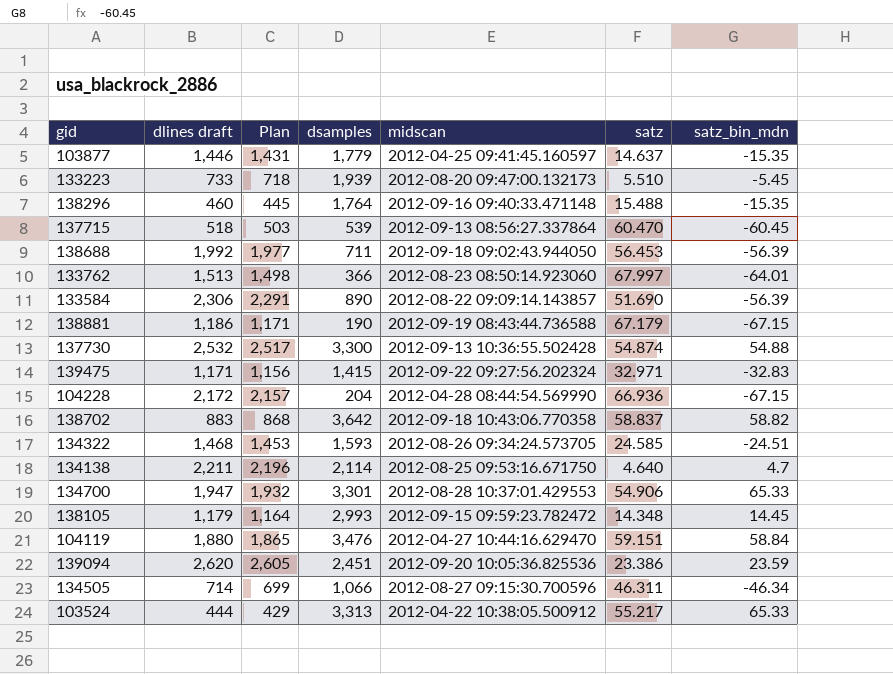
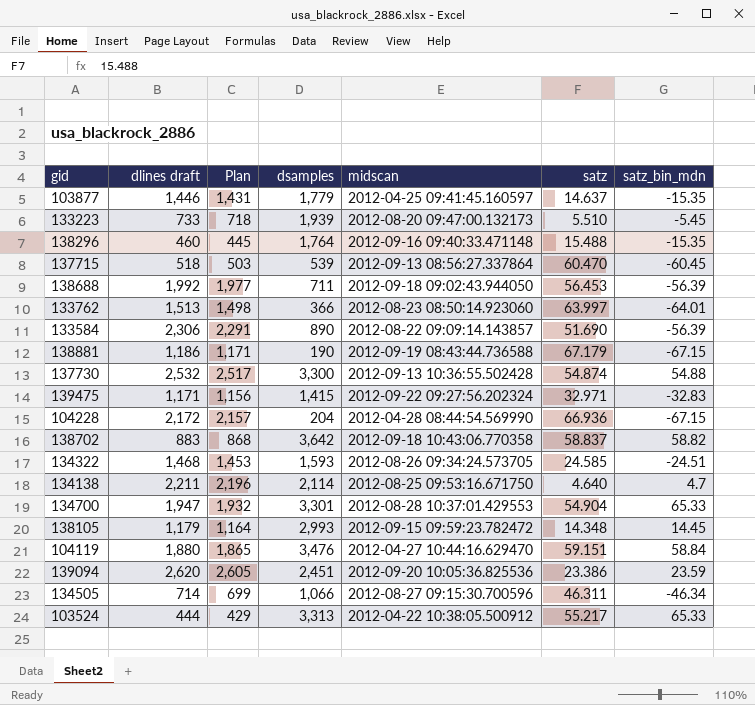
133762 | satz: 67.997 -> 63.997
134700 | satz: 54.906 -> 54.904

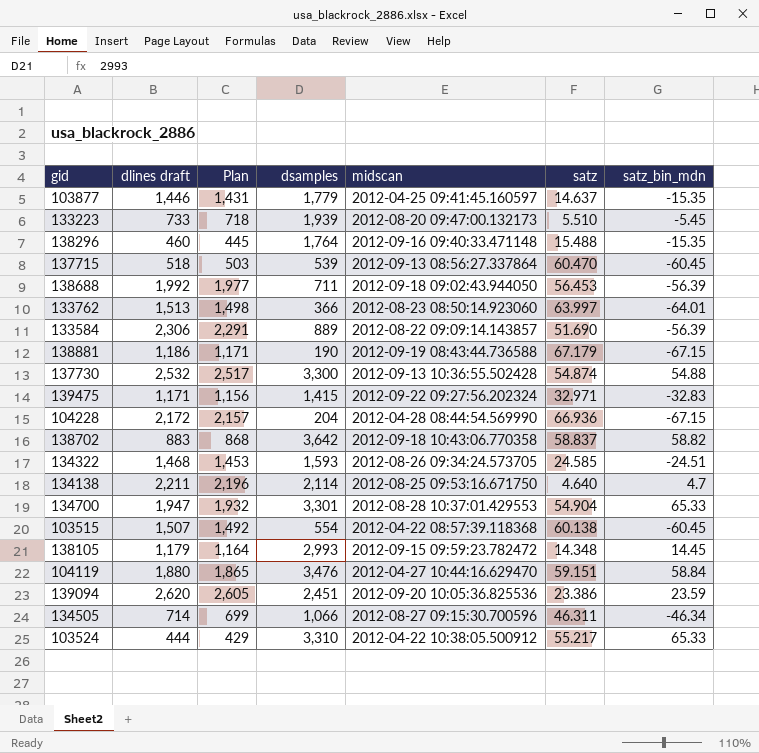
133584 | dsamples: 890 -> 889
row 103515: none -> 1,507 | 1,492 | 554 | 2012-04-22 08:57:39.118368 | 60.138 | -60.45
103524 | dsamples: 3,313 -> 3,310

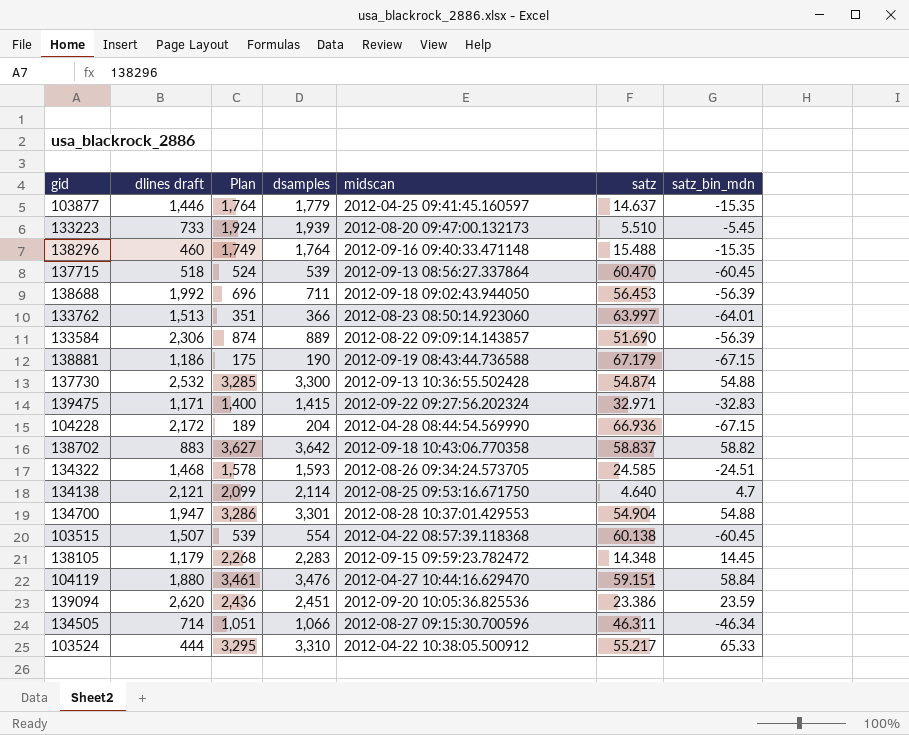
column Plan | formula: [dlines draft] - 15 -> [dsamples] - 15
134138 | dlines draft: 2,211 -> 2,121
134700 | satz_bin_mdn: 65.33 -> 54.88
138105 | dsamples: 2,993 -> 2,283

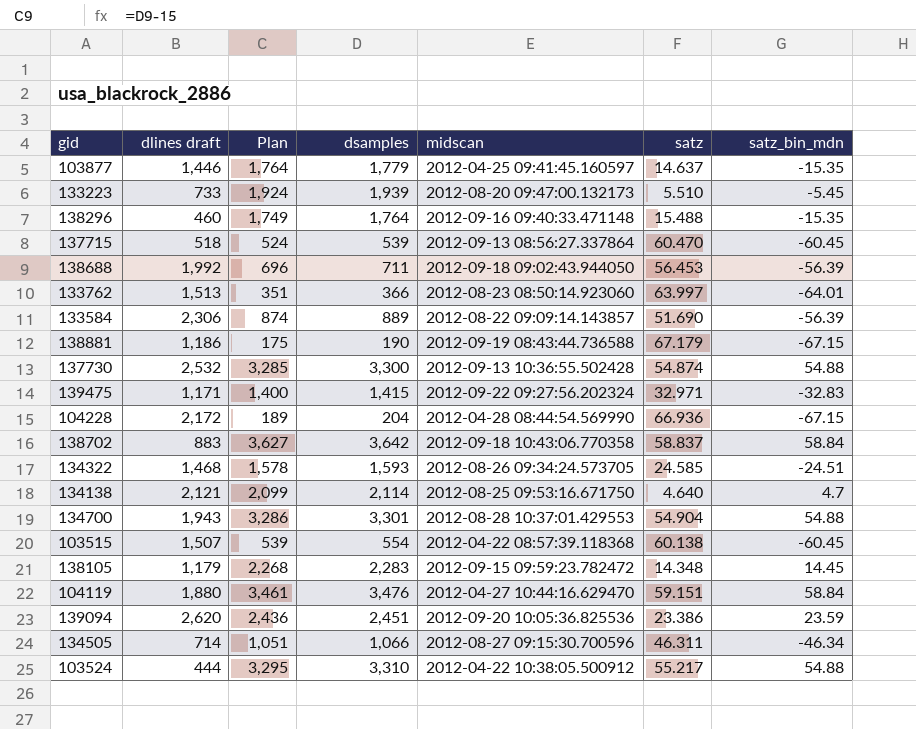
138702 | satz_bin_mdn: 58.82 -> 58.84
134700 | dlines draft: 1,947 -> 1,943
103524 | satz_bin_mdn: 65.33 -> 54.88

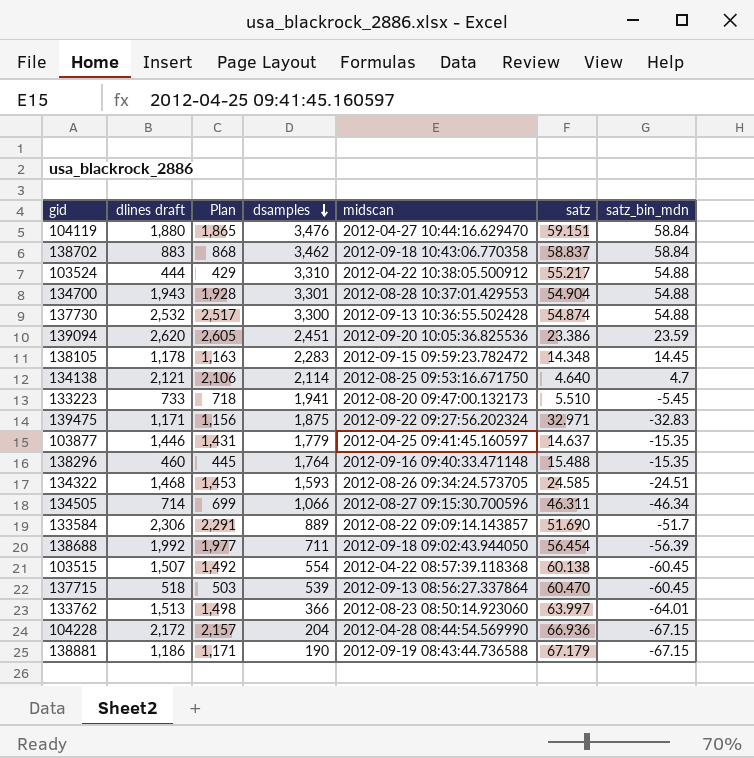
row order: none -> dsamples descending
column Plan | formula: [dsamples] - 15 -> [dlines draft] - 15
138702 | dsamples: 3,642 -> 3,462
138105 | dlines draft: 1,179 -> 1,178
133223 | dsamples: 1,939 -> 1,941
139475 | dsamples: 1,415 -> 1,875
133584 | satz_bin_mdn: -56.39 -> -51.7
138688 | satz: 56.453 -> 56.454

